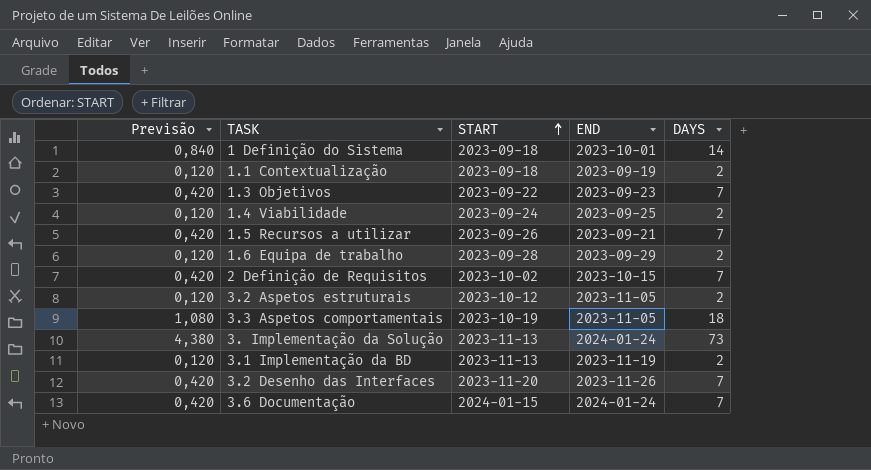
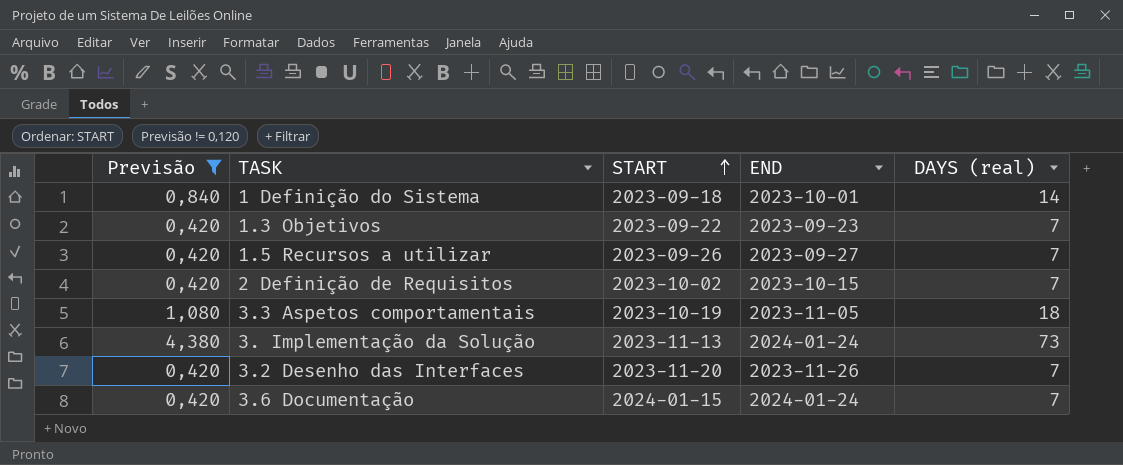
filter: none -> Previsão != 0,120
column name: DAYS -> DAYS (real)
1.5 Recursos a utilizar | END: 2023-09-21 -> 2023-09-27

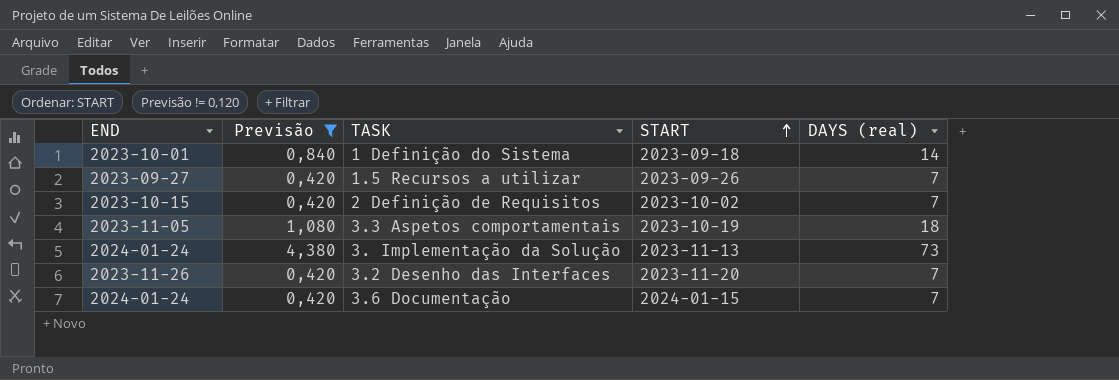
column END | position: 4 -> 1
row 1.3 Objetivos: 0,420 | 2023-09-22 | 2023-09-23 | 7 -> none

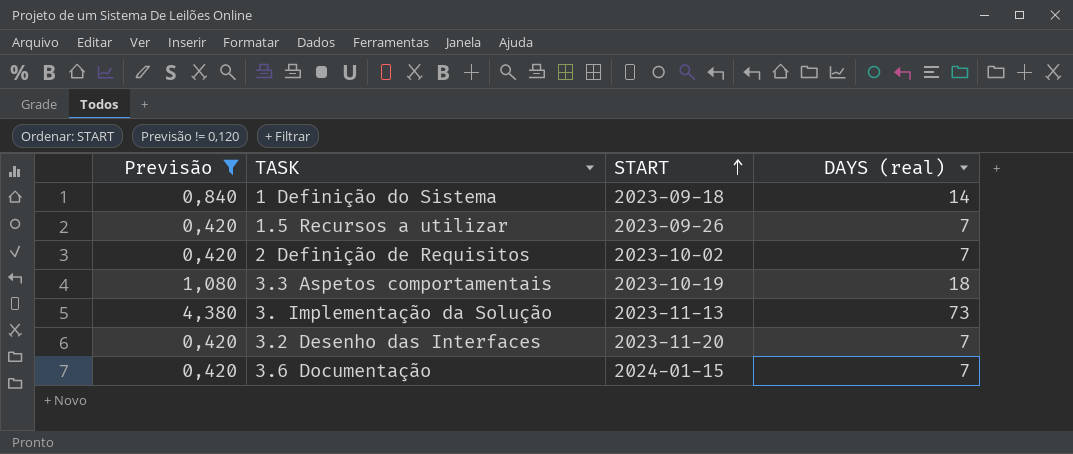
column END | position: 1 -> none

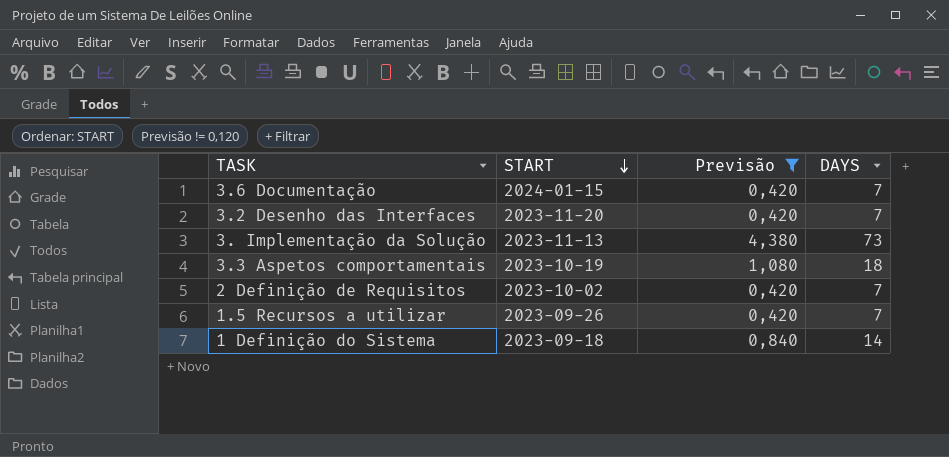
row order: START ascending -> START descending
column Previsão | position: 1 -> 3
column name: DAYS (real) -> DAYS

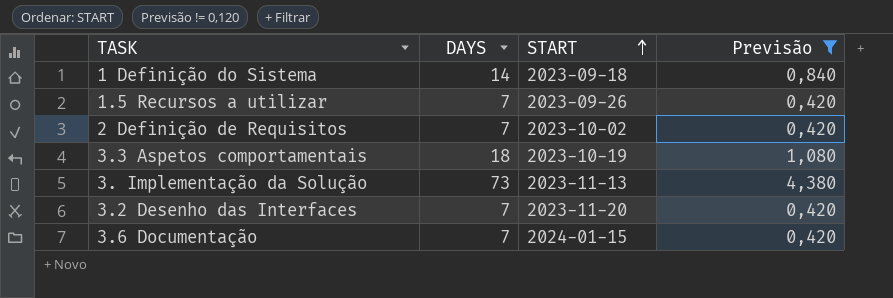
row order: START descending -> START ascending
column DAYS | position: 4 -> 2

